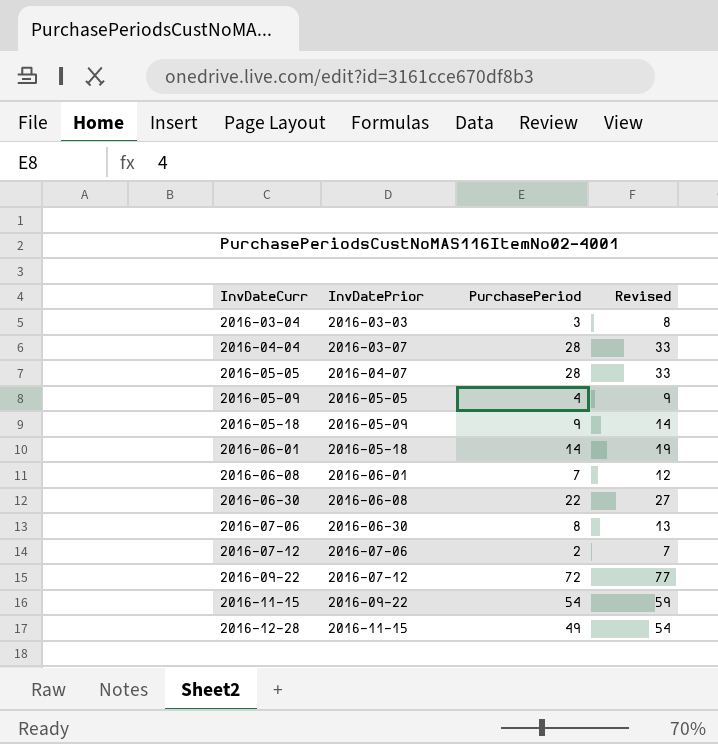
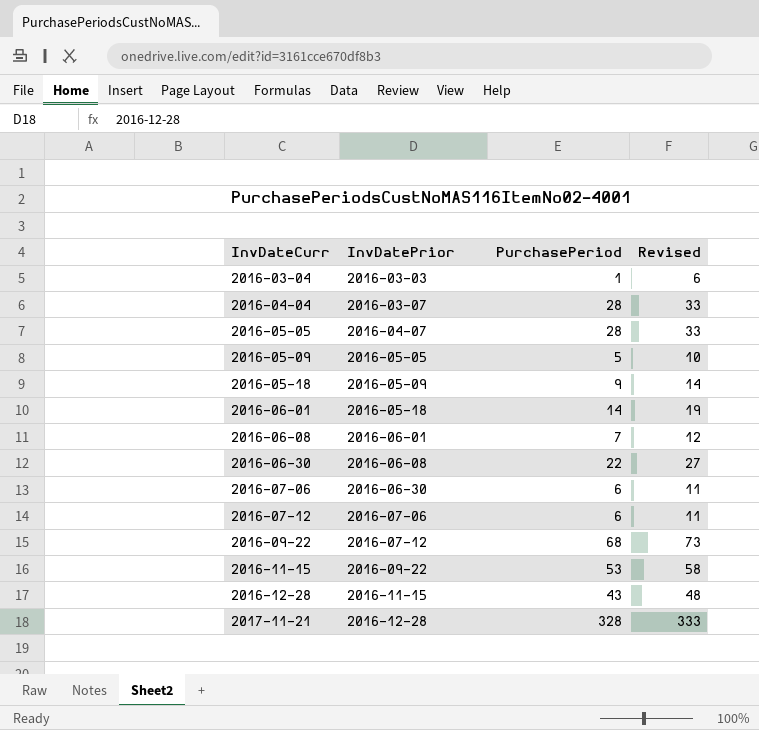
2016-03-04 | PurchasePeriod: 3 -> 1
2016-03-04 | Revised: 8 -> 6
2016-05-09 | PurchasePeriod: 4 -> 5
2016-05-09 | Revised: 9 -> 10
2016-07-06 | PurchasePeriod: 8 -> 6
2016-07-06 | Revised: 13 -> 11
2016-07-12 | PurchasePeriod: 2 -> 6
2016-07-12 | Revised: 7 -> 11
2016-09-22 | PurchasePeriod: 72 -> 68
2016-09-22 | Revised: 77 -> 73
2016-11-15 | PurchasePeriod: 54 -> 53
2016-11-15 | Revised: 59 -> 58
2016-12-28 | PurchasePeriod: 49 -> 43
2016-12-28 | Revised: 54 -> 48
row 2017-11-21: none -> 2016-12-28 | 328 | 333

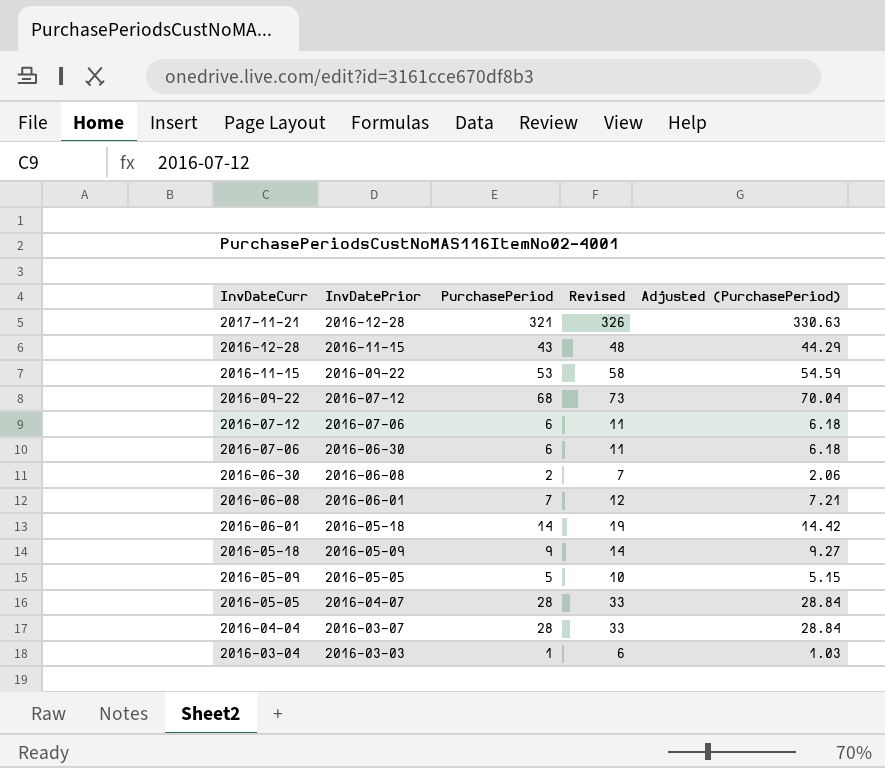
row order: InvDateCurr ascending -> InvDateCurr descending
column Adjusted (PurchasePeriod) | formula: none -> [PurchasePeriod] * 1.03
2017-11-21 | PurchasePeriod: 328 -> 321
2017-11-21 | Revised: 333 -> 326
2016-06-30 | PurchasePeriod: 22 -> 2
2016-06-30 | Revised: 27 -> 7

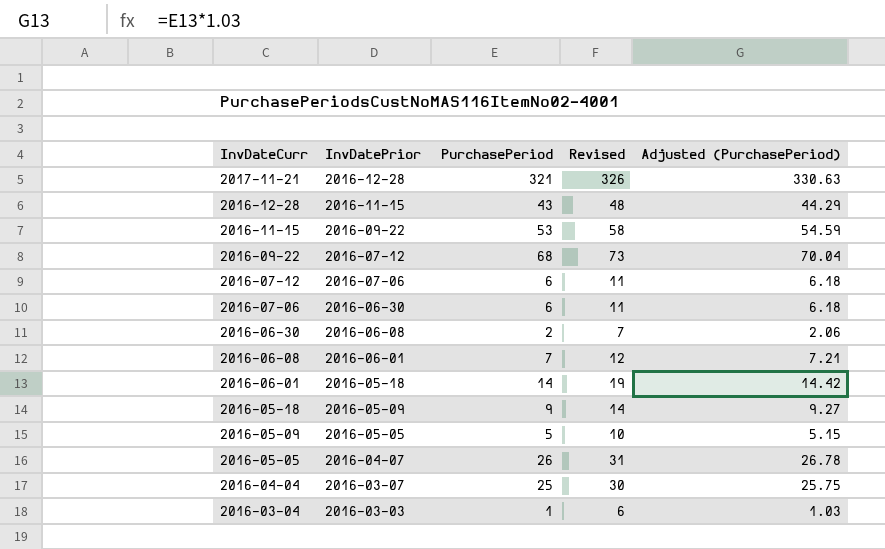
2016-05-05 | PurchasePeriod: 28 -> 26
2016-05-05 | Revised: 33 -> 31
2016-05-05 | Adjusted (PurchasePeriod): 28.84 -> 26.78
2016-04-04 | PurchasePeriod: 28 -> 25
2016-04-04 | Revised: 33 -> 30
2016-04-04 | Adjusted (PurchasePeriod): 28.84 -> 25.75

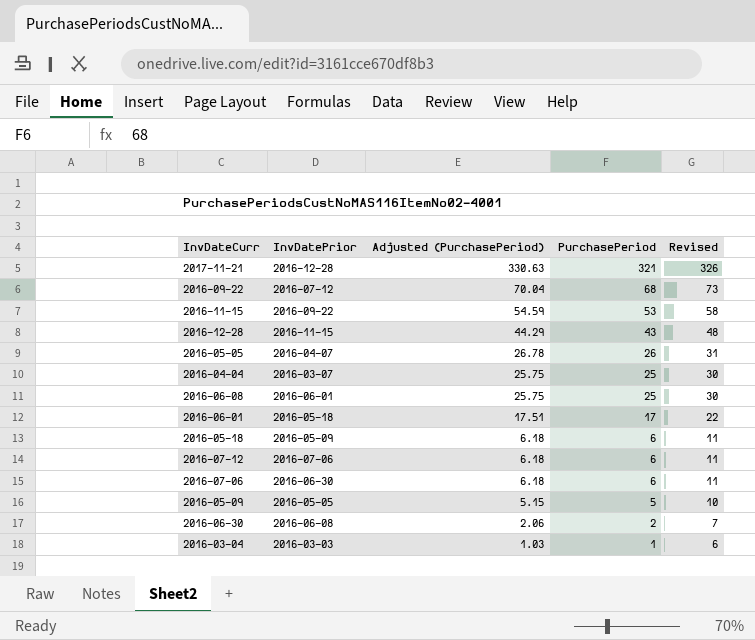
row order: InvDateCurr descending -> Adjusted (PurchasePeriod) descending
column Adjusted (PurchasePeriod) | position: 5 -> 3
2016-06-08 | Adjusted (PurchasePeriod): 7.21 -> 25.75
2016-06-08 | PurchasePeriod: 7 -> 25
2016-06-08 | Revised: 12 -> 30
2016-06-01 | Adjusted (PurchasePeriod): 14.42 -> 17.51
2016-06-01 | PurchasePeriod: 14 -> 17
2016-06-01 | Revised: 19 -> 22
2016-05-18 | Adjusted (PurchasePeriod): 9.27 -> 6.18
2016-05-18 | PurchasePeriod: 9 -> 6
2016-05-18 | Revised: 14 -> 11

